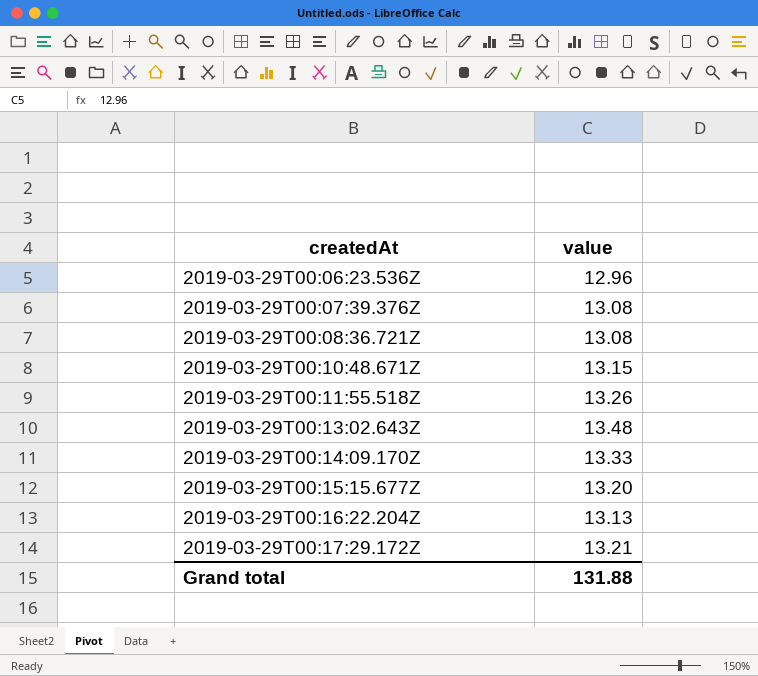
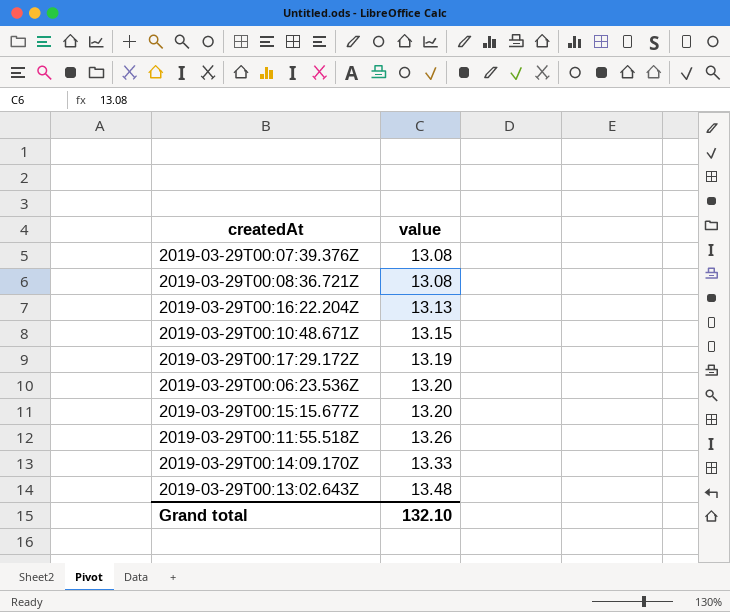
row order: createdAt ascending -> value ascending
2019-03-29T00:17:29.172Z | value: 13.21 -> 13.19
2019-03-29T00:06:23.536Z | value: 12.96 -> 13.20
Grand total | value: 131.88 -> 132.10

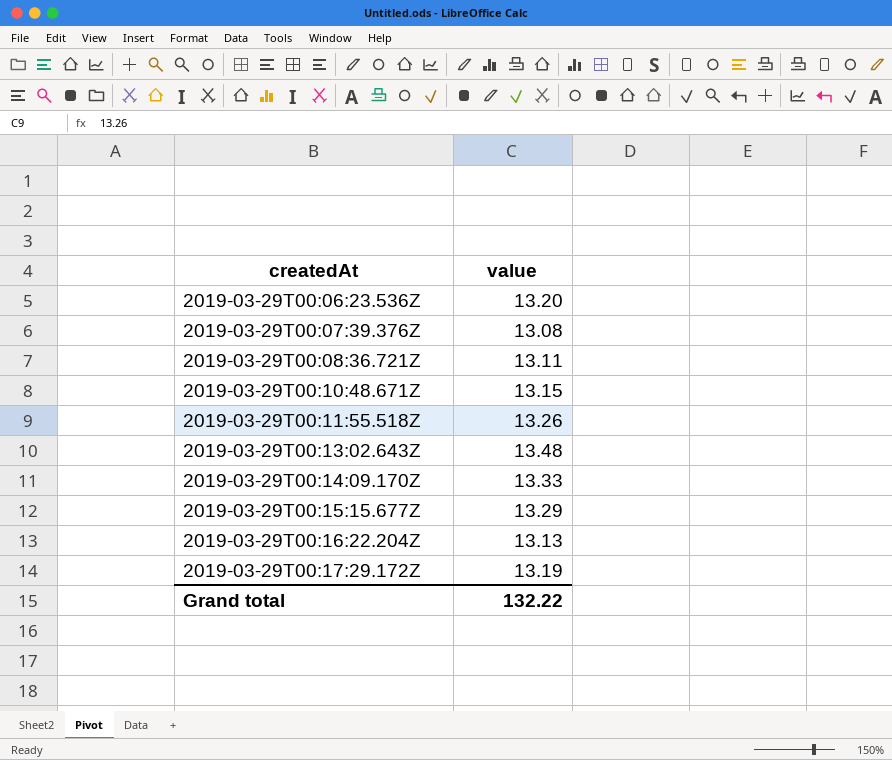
row order: value ascending -> createdAt ascending
2019-03-29T00:08:36.721Z | value: 13.08 -> 13.11
2019-03-29T00:15:15.677Z | value: 13.20 -> 13.29
Grand total | value: 132.10 -> 132.22

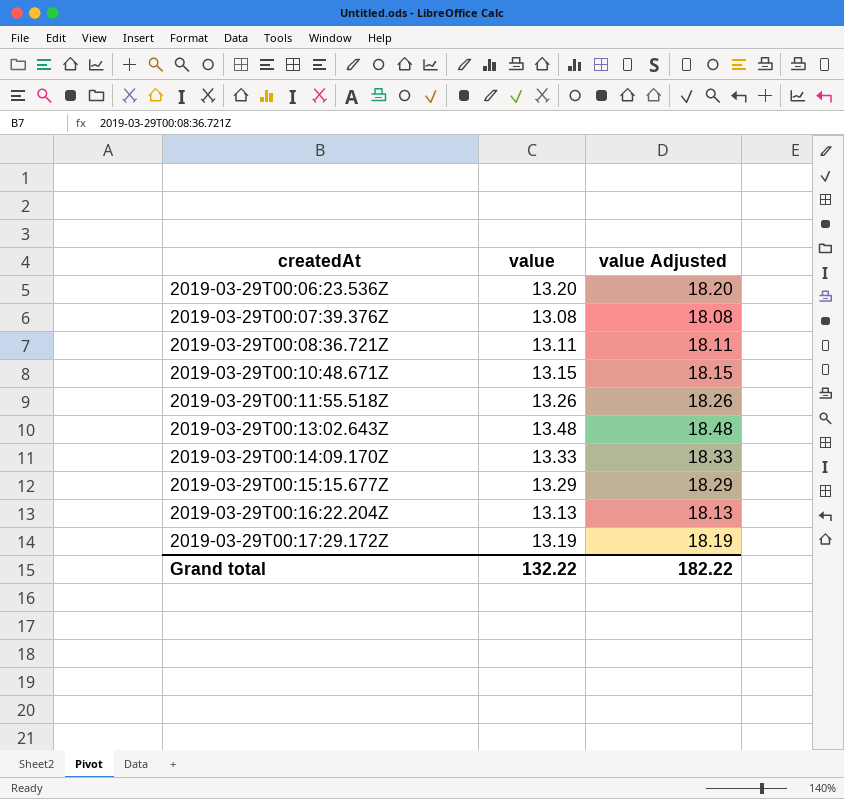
column value Adjusted | formula: none -> [value] + 5

